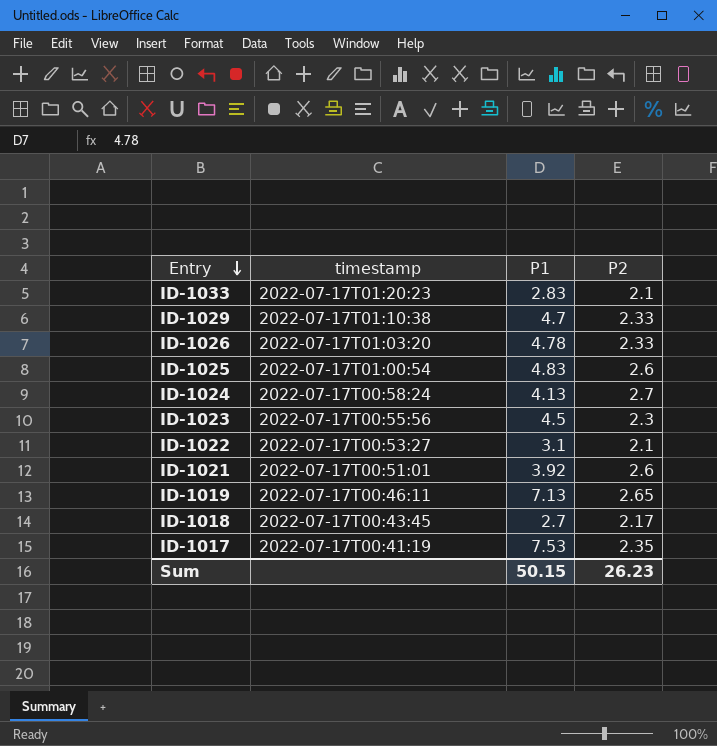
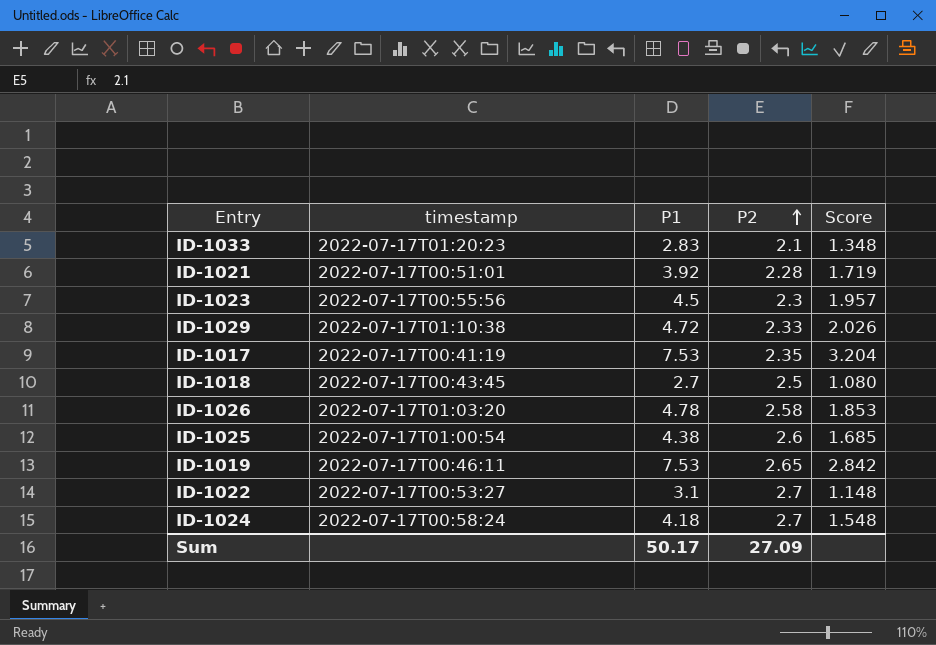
row order: Entry descending -> P2 ascending
column Score | formula: none -> [P1] / [P2]
ID-1021 | P2: 2.6 -> 2.28
ID-1029 | P1: 4.7 -> 4.72
ID-1018 | P2: 2.17 -> 2.5
ID-1026 | P2: 2.33 -> 2.58
ID-1025 | P1: 4.83 -> 4.38
ID-1019 | P1: 7.13 -> 7.53
ID-1022 | P2: 2.1 -> 2.7
ID-1024 | P1: 4.13 -> 4.18
Sum | P1: 50.15 -> 50.17
Sum | P2: 26.23 -> 27.09

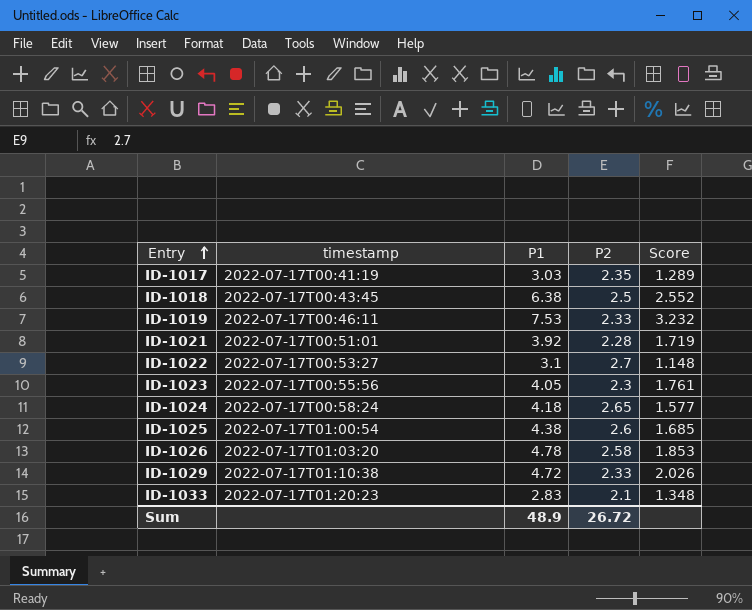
row order: P2 ascending -> Entry ascending
ID-1017 | P1: 7.53 -> 3.03
ID-1017 | Score: 3.204 -> 1.289
ID-1018 | P1: 2.7 -> 6.38
ID-1018 | Score: 1.080 -> 2.552
ID-1019 | P2: 2.65 -> 2.33
ID-1019 | Score: 2.842 -> 3.232
ID-1023 | P1: 4.5 -> 4.05
ID-1023 | Score: 1.957 -> 1.761
ID-1024 | P2: 2.7 -> 2.65
ID-1024 | Score: 1.548 -> 1.577
Sum | P1: 50.17 -> 48.9
Sum | P2: 27.09 -> 26.72

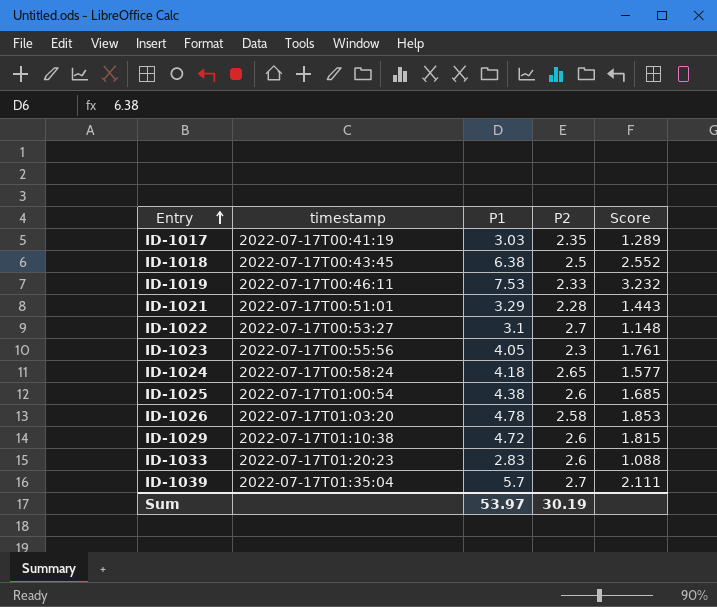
ID-1021 | P1: 3.92 -> 3.29
ID-1021 | Score: 1.719 -> 1.443
ID-1029 | P2: 2.33 -> 2.6
ID-1029 | Score: 2.026 -> 1.815
ID-1033 | P2: 2.1 -> 2.6
ID-1033 | Score: 1.348 -> 1.088
row ID-1039: none -> 2022-07-17T01:35:04 | 5.7 | 2.7 | 2.111
Sum | P1: 48.9 -> 53.97
Sum | P2: 26.72 -> 30.19

